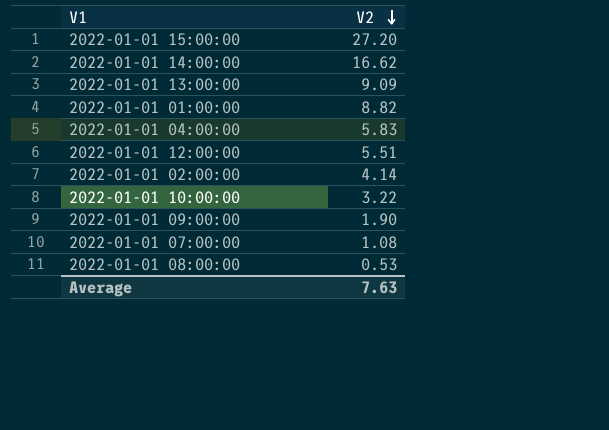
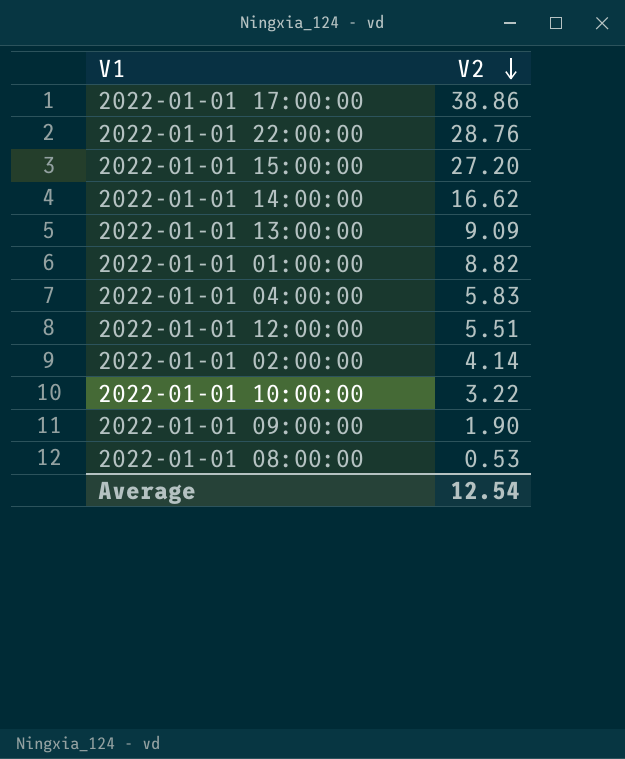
row 2022-01-01 07:00:00: 1.08 -> none
row 2022-01-01 17:00:00: none -> 38.86
row 2022-01-01 22:00:00: none -> 28.76
Average | V2: 7.63 -> 12.54

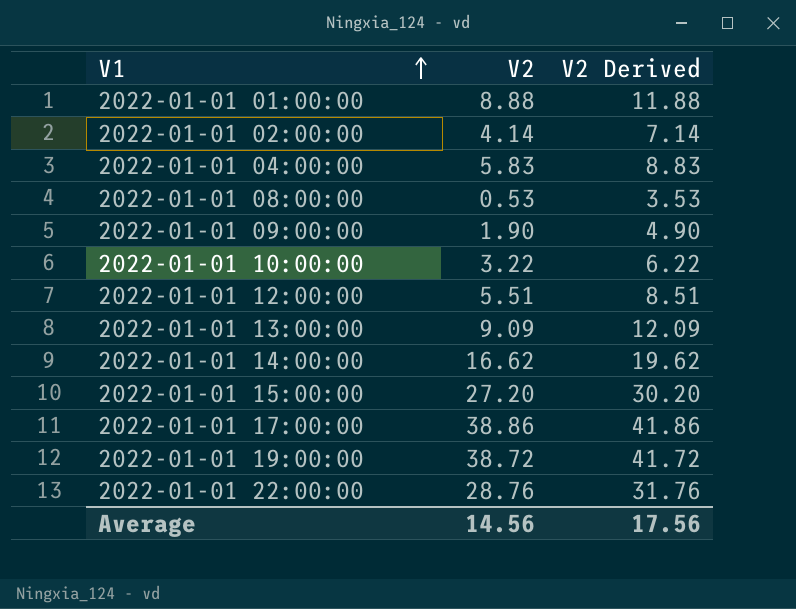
row order: V2 descending -> V1 ascending
column V2 Derived | formula: none -> [V2] + 3
2022-01-01 01:00:00 | V2: 8.82 -> 8.88
row 2022-01-01 19:00:00: none -> 38.72 | 41.72
Average | V2: 12.54 -> 14.56

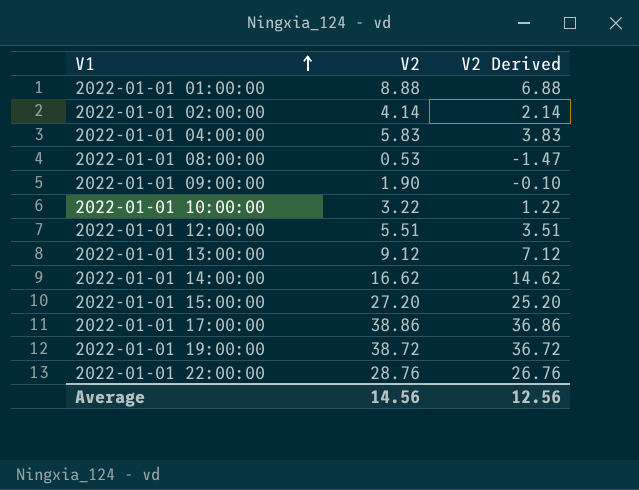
column V2 Derived | formula: [V2] + 3 -> [V2] - 2
2022-01-01 13:00:00 | V2: 9.09 -> 9.12
Average | V2 Derived: 17.56 -> 12.56

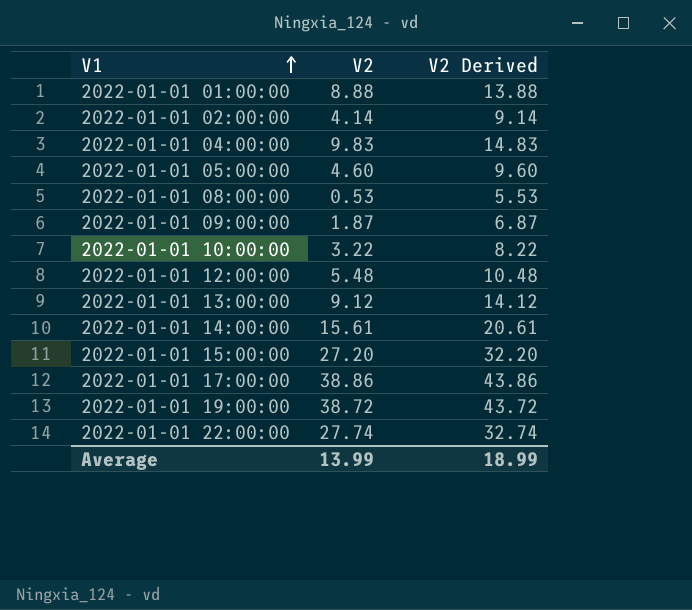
column V2 Derived | formula: [V2] - 2 -> [V2] + 5
2022-01-01 04:00:00 | V2: 5.83 -> 9.83
row 2022-01-01 05:00:00: none -> 4.60 | 9.60
2022-01-01 09:00:00 | V2: 1.90 -> 1.87
2022-01-01 12:00:00 | V2: 5.51 -> 5.48
2022-01-01 14:00:00 | V2: 16.62 -> 15.61
2022-01-01 22:00:00 | V2: 28.76 -> 27.74
Average | V2: 14.56 -> 13.99
Average | V2 Derived: 12.56 -> 18.99

